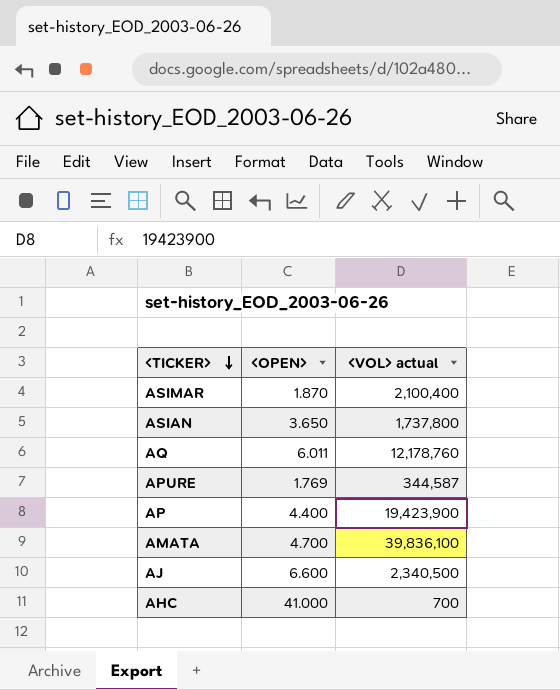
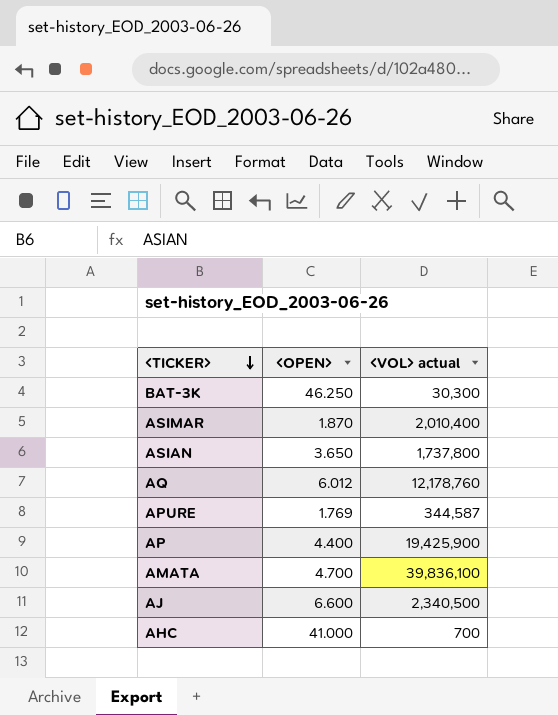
row BAT-3K: none -> 46.250 | 30,300
ASIMAR | <VOL> actual: 2,100,400 -> 2,010,400
AQ | <OPEN>: 6.011 -> 6.012
AP | <VOL> actual: 19,423,900 -> 19,425,900

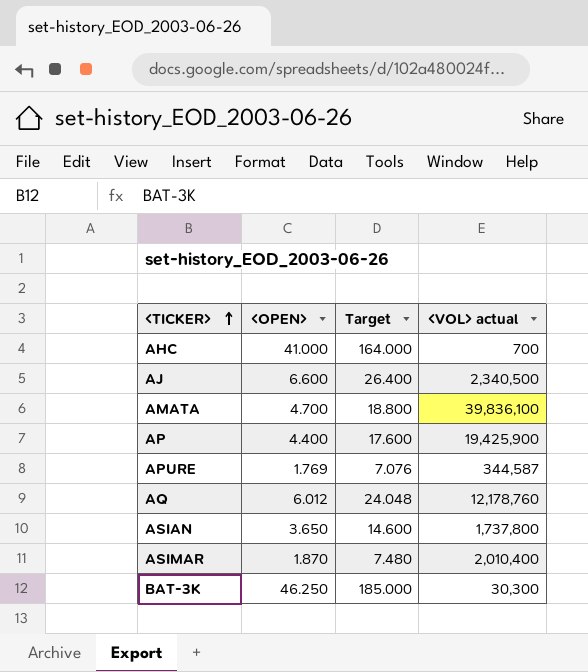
row order: <TICKER> descending -> <TICKER> ascending
column Target | formula: none -> [<OPEN>] * 4

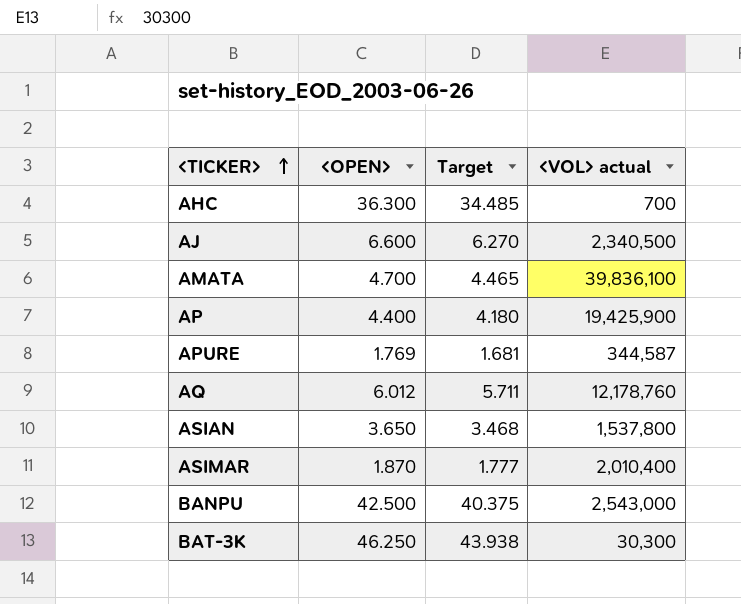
column Target | formula: [<OPEN>] * 4 -> [<OPEN>] * 0.95
AHC | <OPEN>: 41.000 -> 36.300
ASIAN | <VOL> actual: 1,737,800 -> 1,537,800
row BANPU: none -> 42.500 | 40.375 | 2,543,000

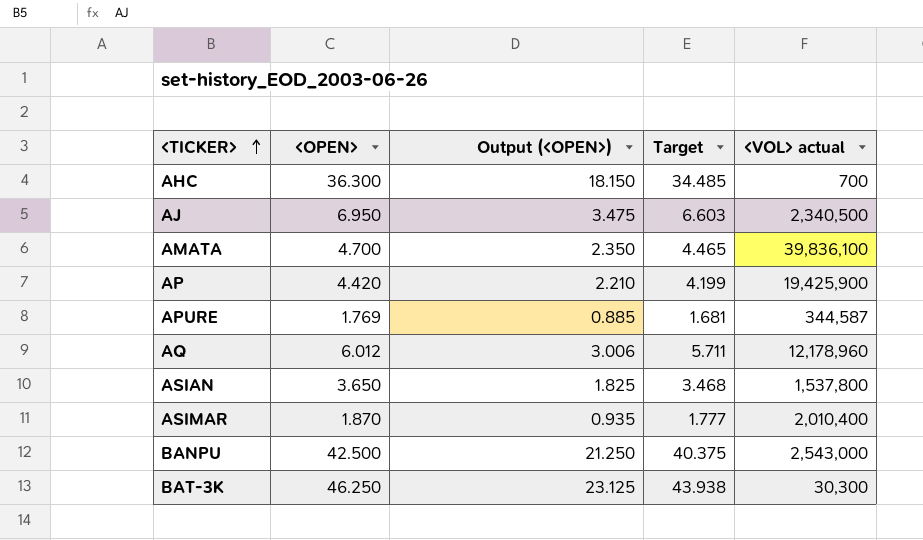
column Output (<OPEN>) | formula: none -> [<OPEN>] * 0.5
AJ | <OPEN>: 6.600 -> 6.950
AJ | Target: 6.270 -> 6.603
AP | <OPEN>: 4.400 -> 4.420
AP | Target: 4.180 -> 4.199
AQ | <VOL> actual: 12,178,760 -> 12,178,960

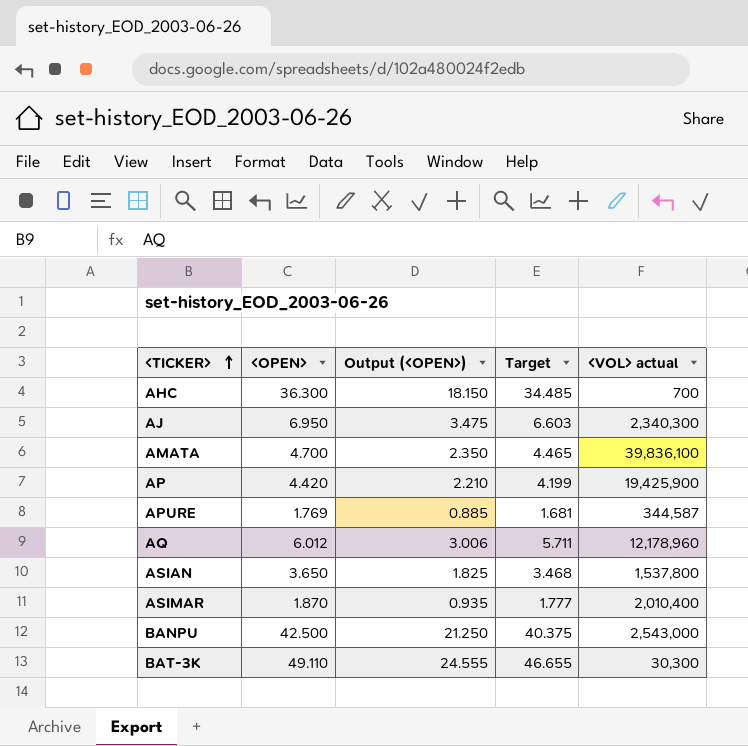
AJ | <VOL> actual: 2,340,500 -> 2,340,300
BAT-3K | <OPEN>: 46.250 -> 49.110
BAT-3K | Output (<OPEN>): 23.125 -> 24.555
BAT-3K | Target: 43.938 -> 46.655

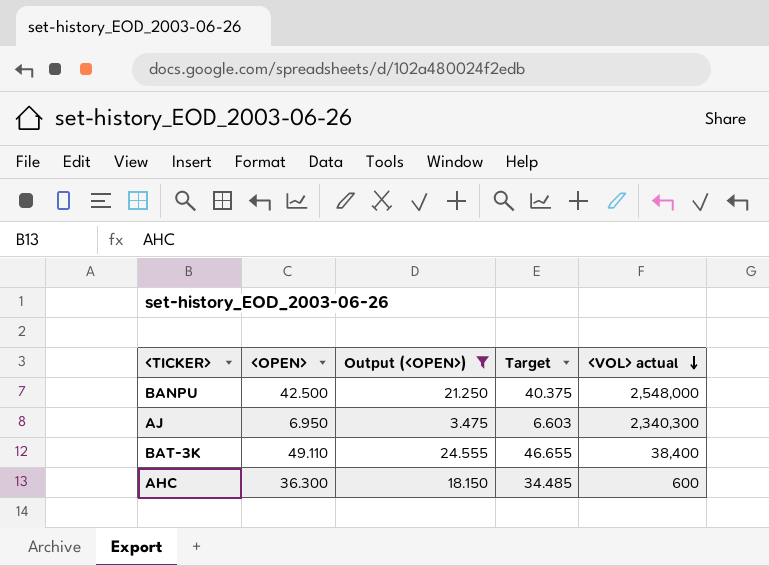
filter: none -> Output (<OPEN>) >= 3.475
row order: <TICKER> ascending -> <VOL> actual descending
BANPU | <VOL> actual: 2,543,000 -> 2,548,000
BAT-3K | <VOL> actual: 30,300 -> 38,400
AHC | <VOL> actual: 700 -> 600

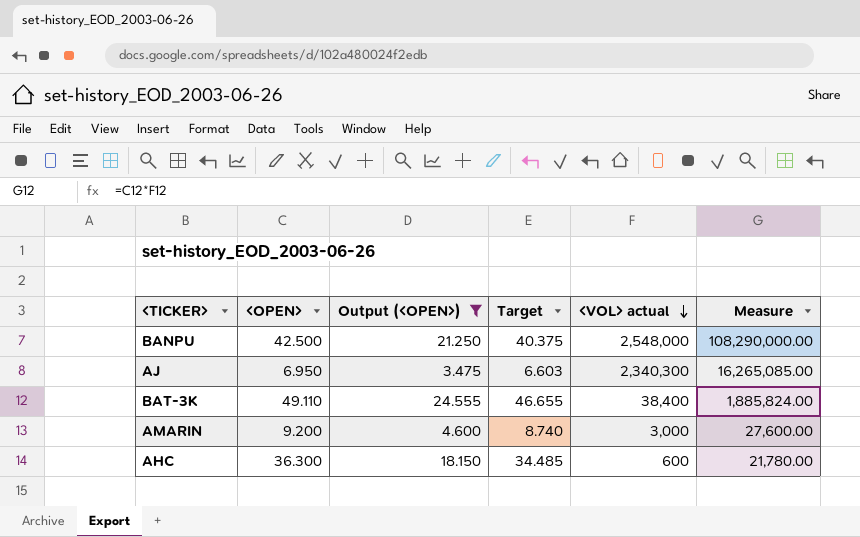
column Measure | formula: none -> [<OPEN>] * [<VOL> actual]
row AMARIN: none -> 9.200 | 4.600 | 8.740 | 3,000 | 27,600.00

